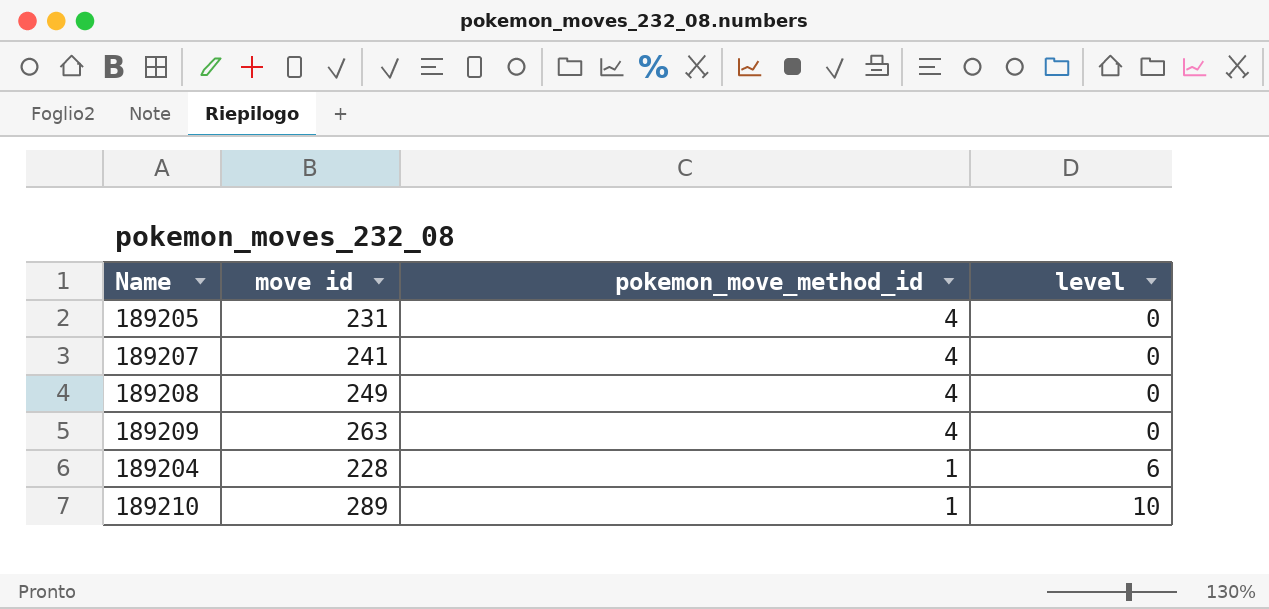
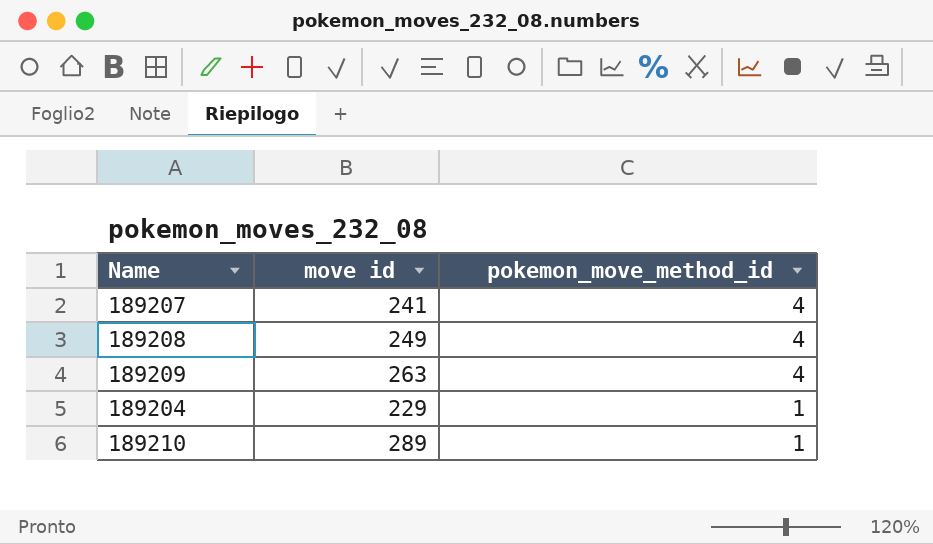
column level | position: 4 -> none
row 189205: 231 | 4 | 0 -> none
189204 | move id: 228 -> 229

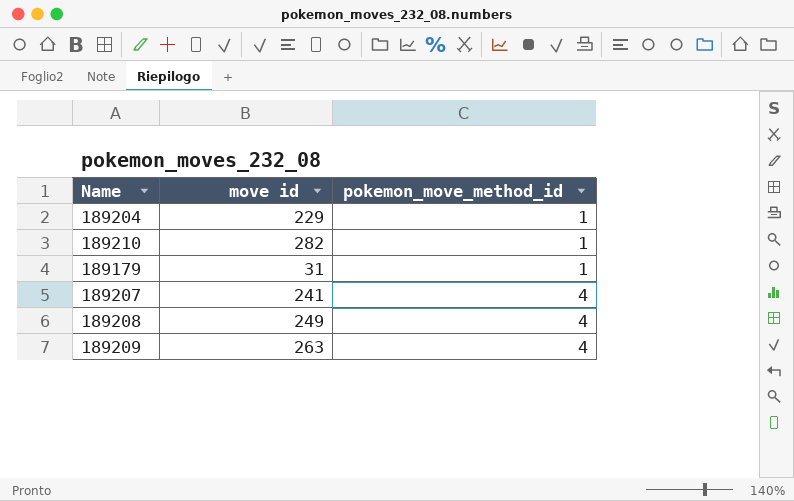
row order: pokemon_move_method_id descending -> pokemon_move_method_id ascending
189210 | move id: 289 -> 282
row 189179: none -> 31 | 1

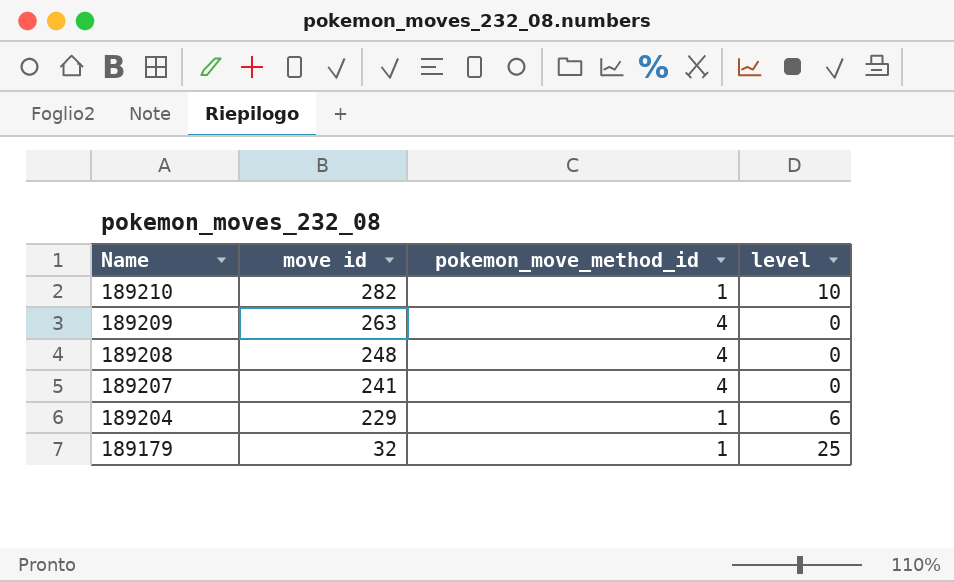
row order: pokemon_move_method_id ascending -> Name descending
column level | position: none -> 4
189208 | move id: 249 -> 248
189179 | move id: 31 -> 32

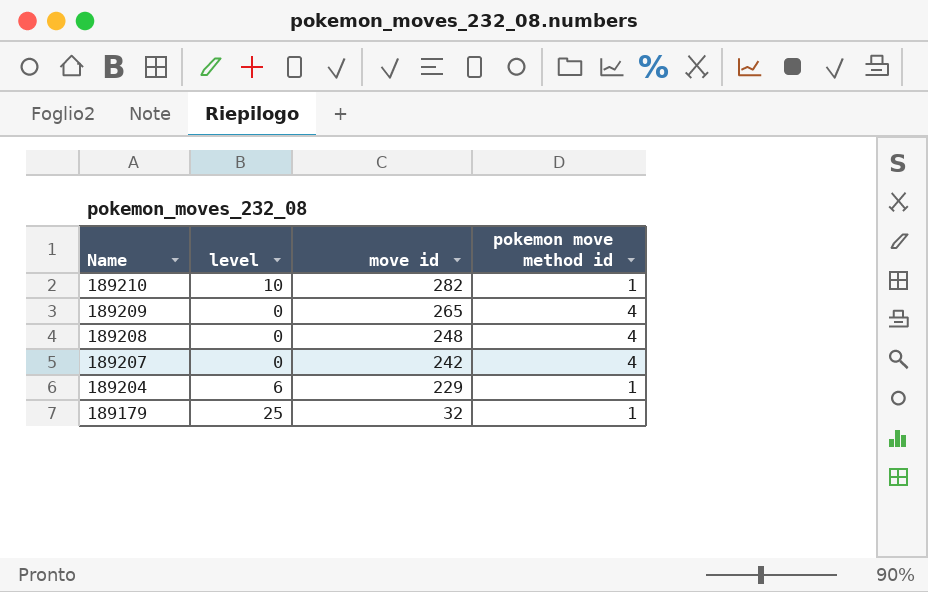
column level | position: 4 -> 2
column name: pokemon_move_method_id -> pokemon move method id
189209 | move id: 263 -> 265
189207 | move id: 241 -> 242

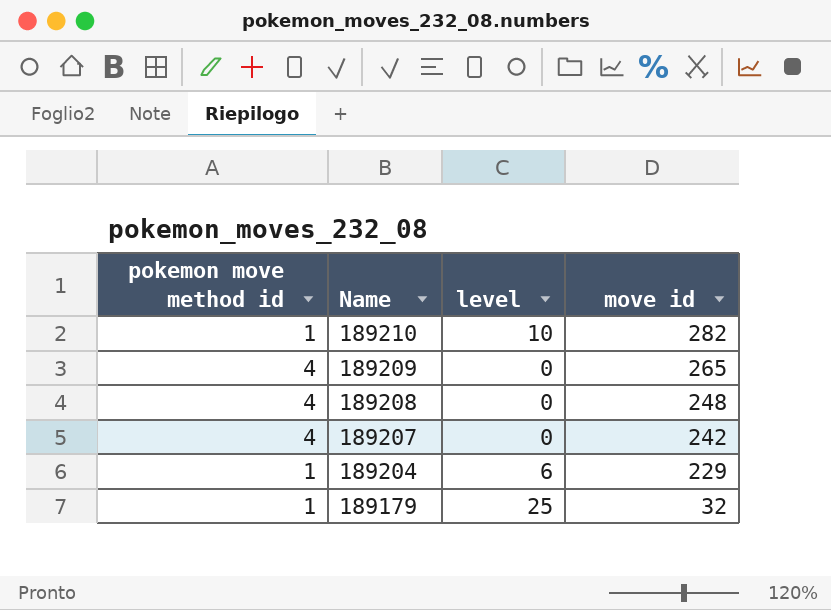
column pokemon move method id | position: 4 -> 1

